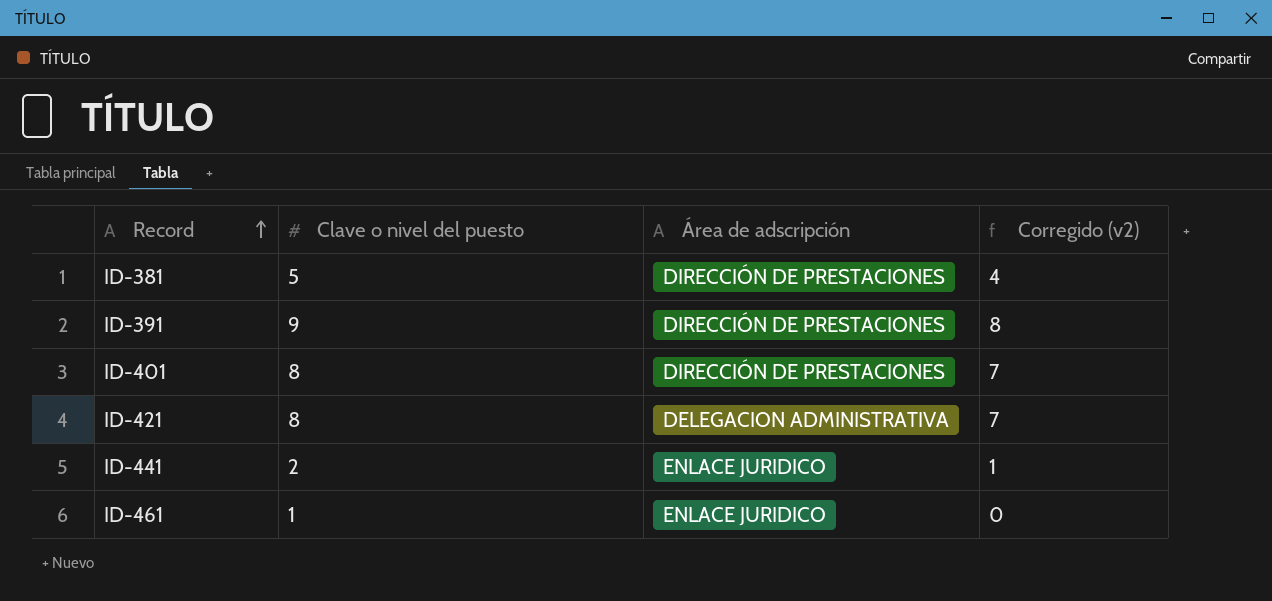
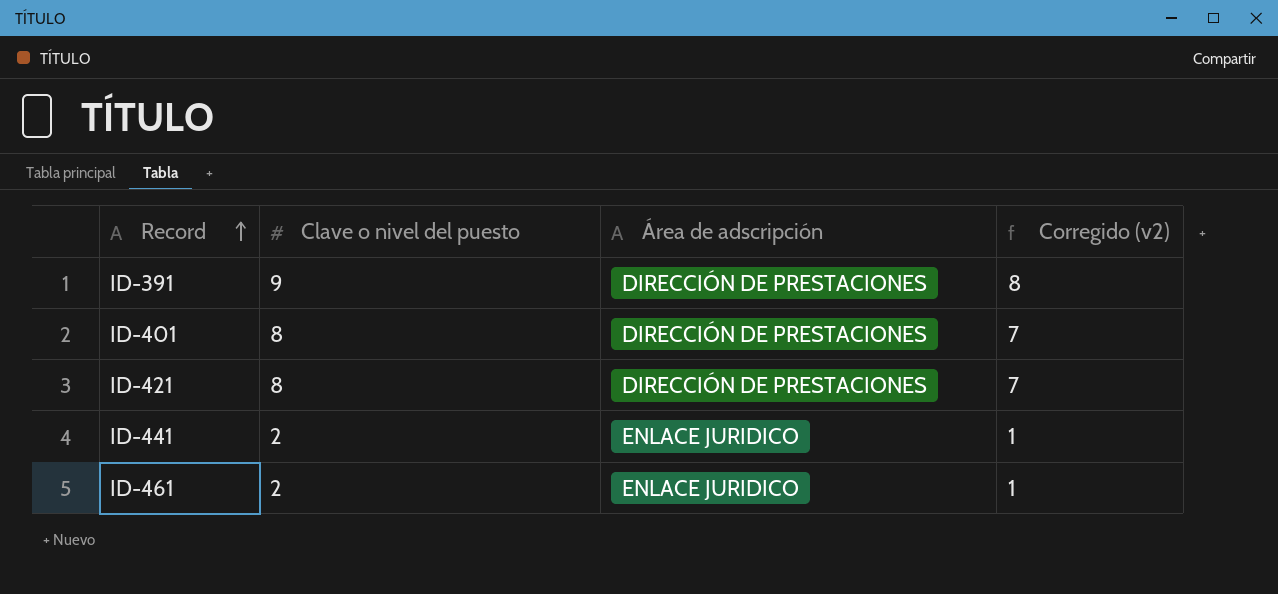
row ID-381: 5 | DIRECCIÓN DE PRESTACIONES | 4 -> none
ID-421 | Área de adscripción: DELEGACION ADMINISTRATIVA -> DIRECCIÓN DE PRESTACIONES
ID-461 | Clave o nivel del puesto: 1 -> 2
ID-461 | Corregido (v2): 0 -> 1

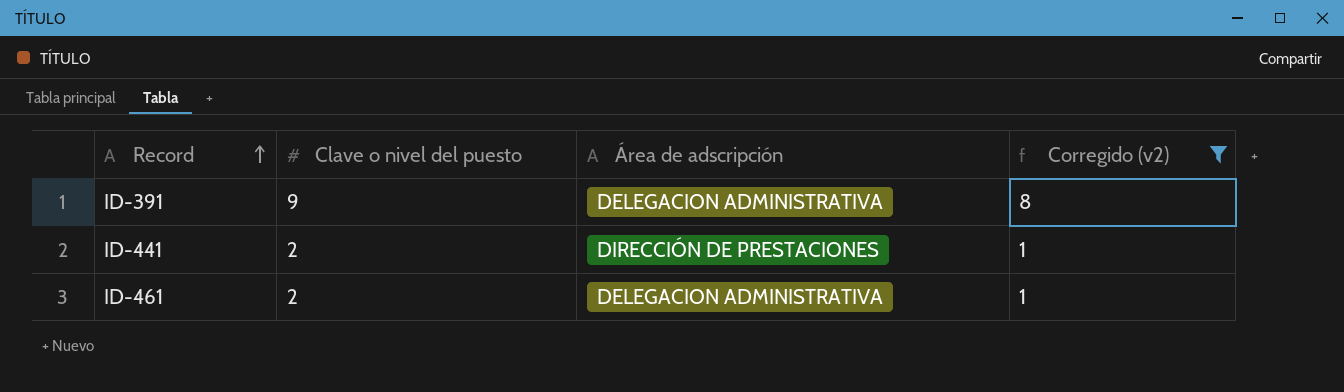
filter: none -> Corregido (v2) != 7
ID-391 | Área de adscripción: DIRECCIÓN DE PRESTACIONES -> DELEGACION ADMINISTRATIVA
ID-441 | Área de adscripción: ENLACE JURIDICO -> DIRECCIÓN DE PRESTACIONES
ID-461 | Área de adscripción: ENLACE JURIDICO -> DELEGACION ADMINISTRATIVA

